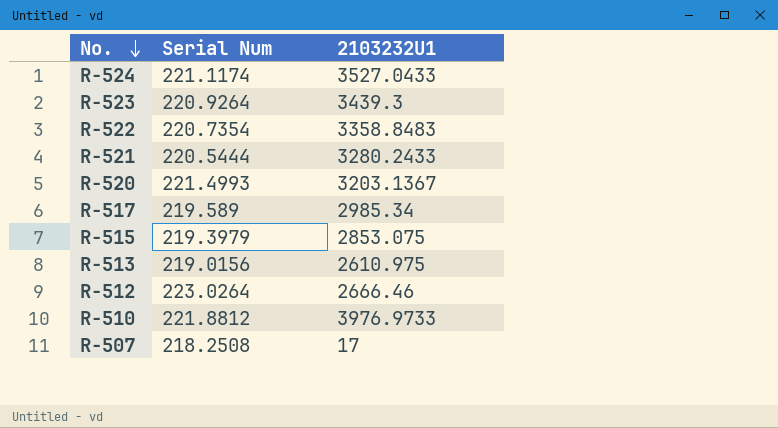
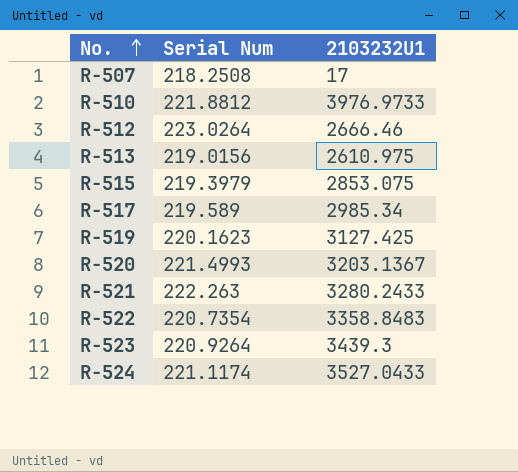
row order: No. descending -> No. ascending
row R-519: none -> 220.1623 | 3127.425
R-521 | Serial Num: 220.5444 -> 222.263

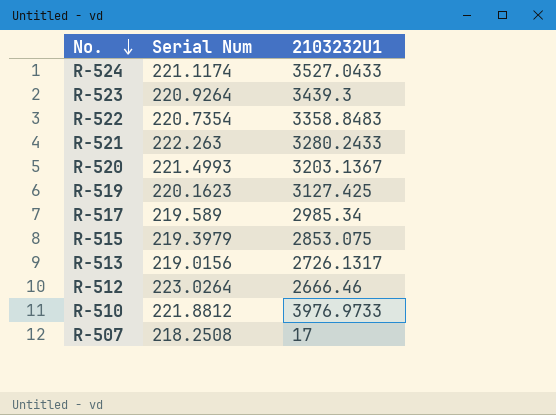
row order: No. ascending -> No. descending
R-513 | 2103232U1: 2610.975 -> 2726.1317

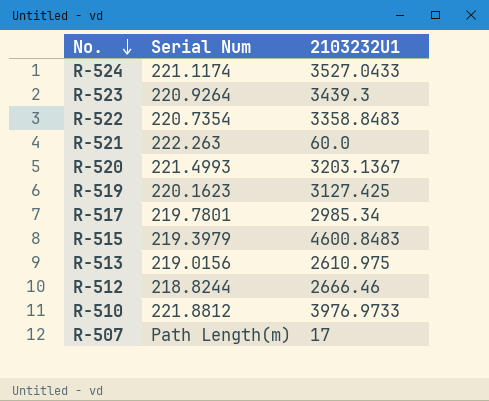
R-521 | 2103232U1: 3280.2433 -> 60.0
R-517 | Serial Num: 219.589 -> 219.7801
R-515 | 2103232U1: 2853.075 -> 4600.8483
R-513 | 2103232U1: 2726.1317 -> 2610.975
R-512 | Serial Num: 223.0264 -> 218.8244
R-507 | Serial Num: 218.2508 -> Path Length(m)

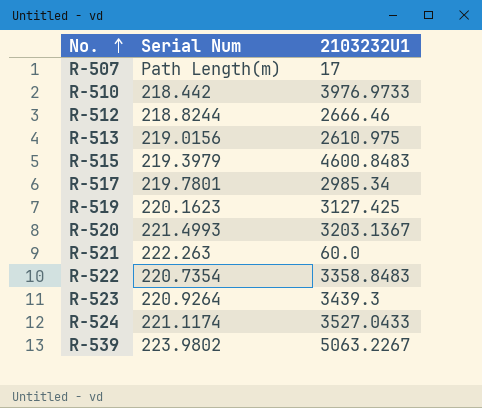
row order: No. descending -> No. ascending
R-510 | Serial Num: 221.8812 -> 218.442
row R-539: none -> 223.9802 | 5063.2267

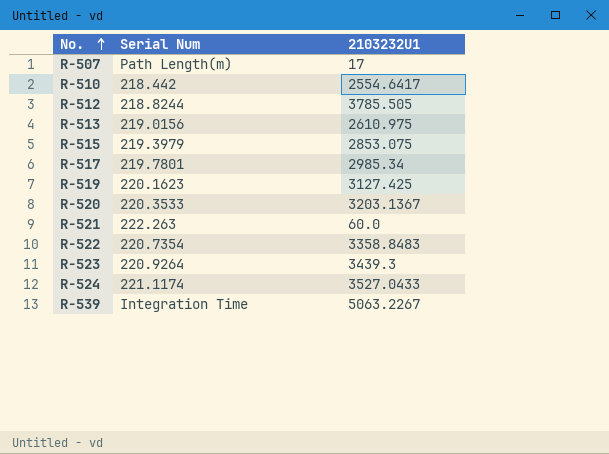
R-510 | 2103232U1: 3976.9733 -> 2554.6417
R-512 | 2103232U1: 2666.46 -> 3785.505
R-515 | 2103232U1: 4600.8483 -> 2853.075
R-520 | Serial Num: 221.4993 -> 220.3533
R-539 | Serial Num: 223.9802 -> Integration Time

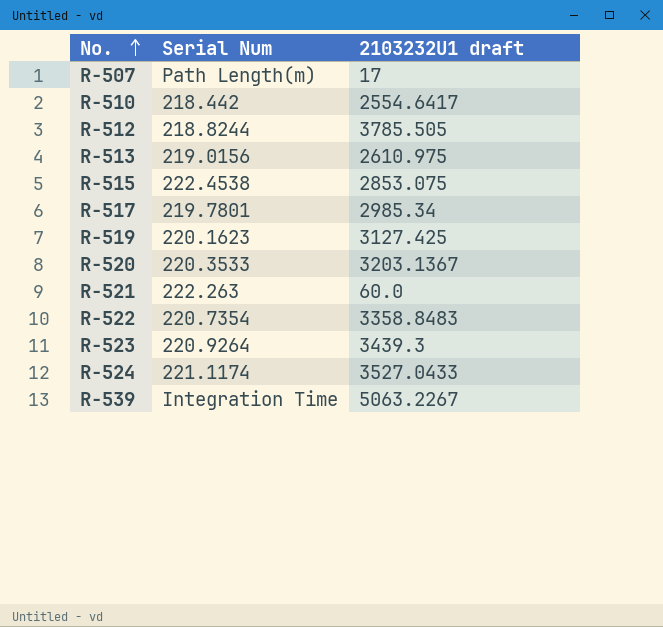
column name: 2103232U1 -> 2103232U1 draft
R-515 | Serial Num: 219.3979 -> 222.4538

